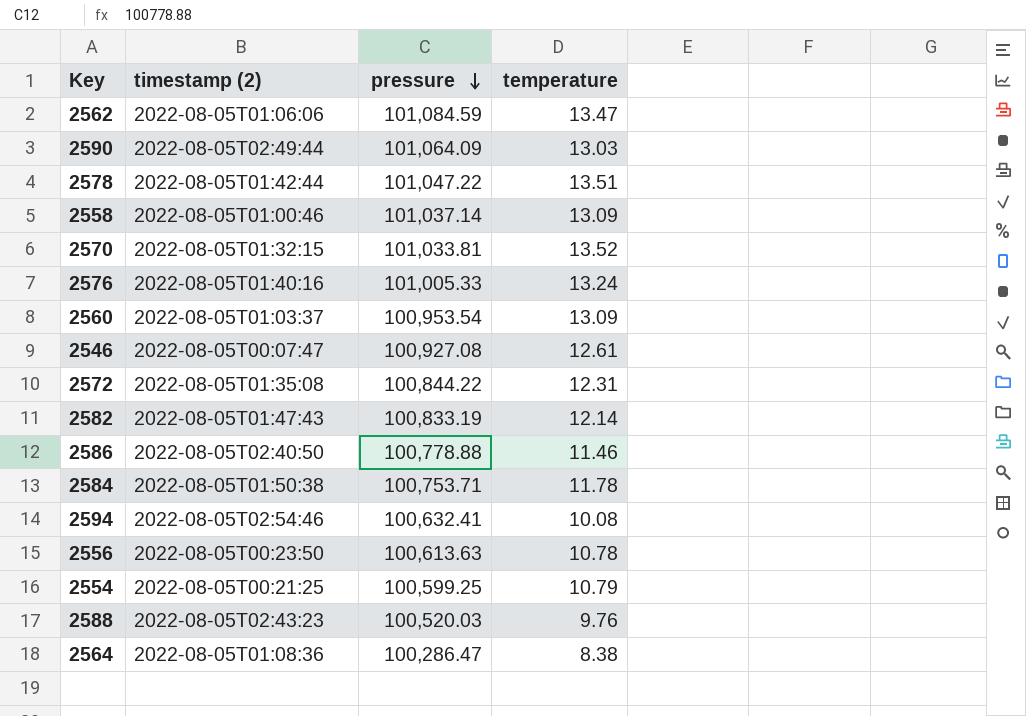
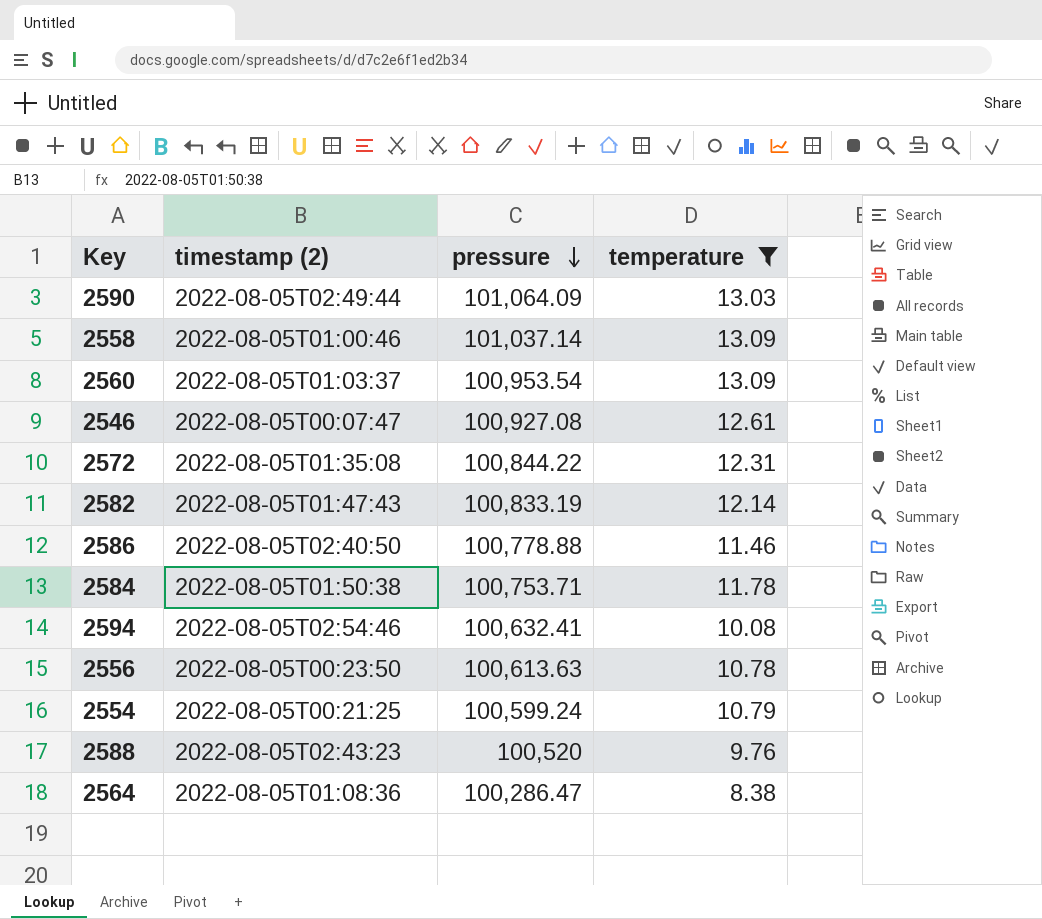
filter: none -> temperature <= 13.09
2554 | pressure: 100,599.25 -> 100,599.24
2588 | pressure: 100,520.03 -> 100,520

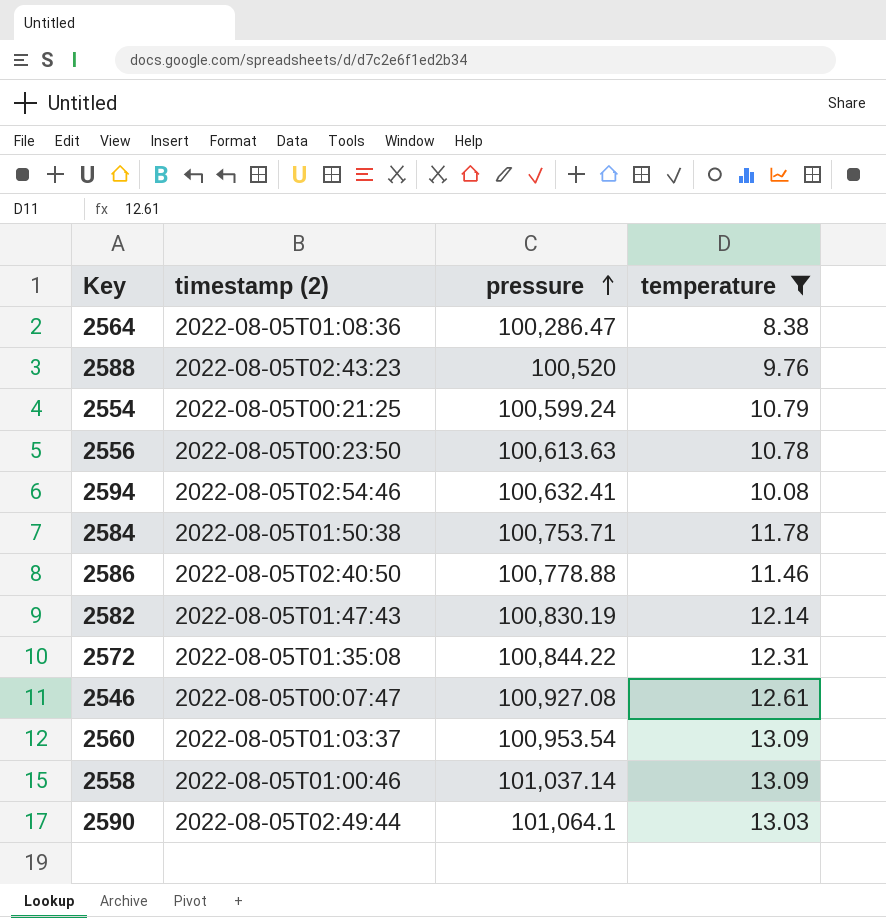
row order: pressure descending -> pressure ascending
2582 | pressure: 100,833.19 -> 100,830.19
2590 | pressure: 101,064.09 -> 101,064.1

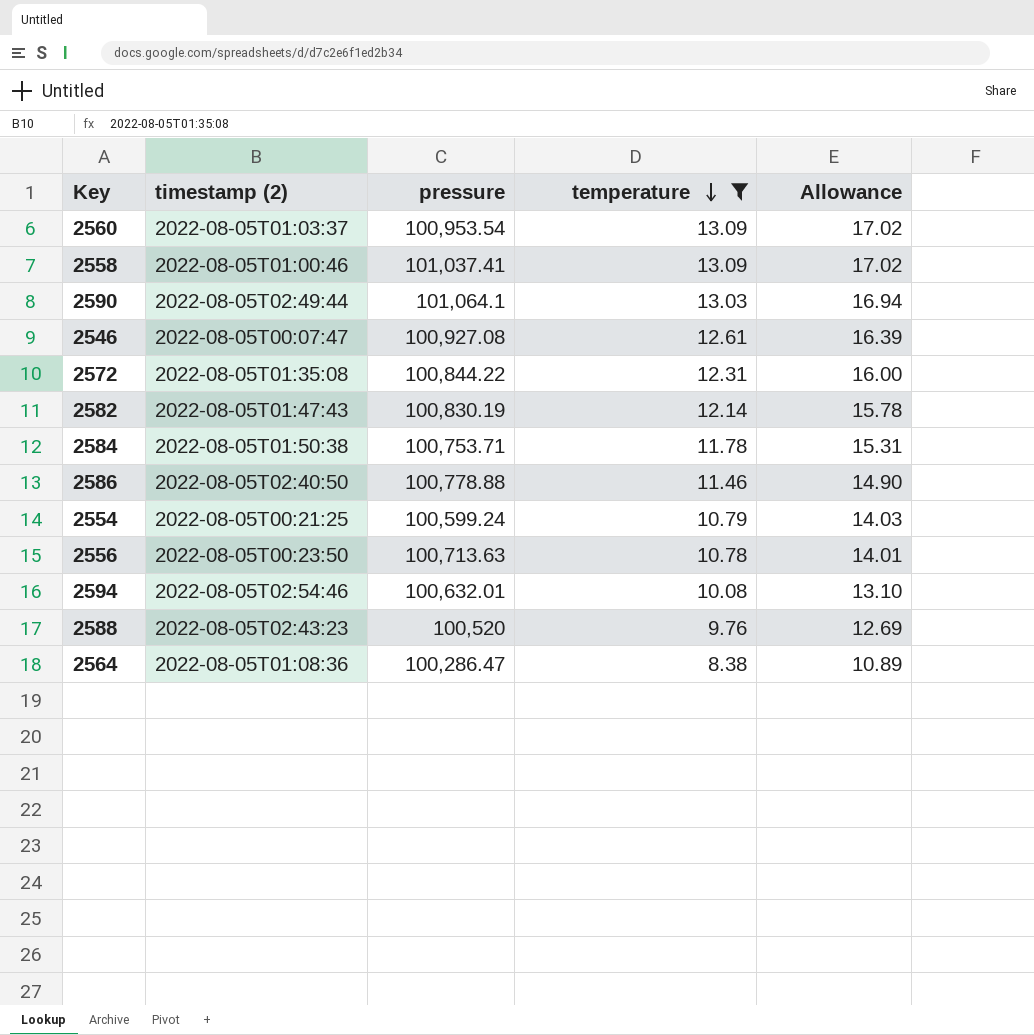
row order: pressure ascending -> temperature descending
column Allowance | formula: none -> [temperature] * 1.3
2558 | pressure: 101,037.14 -> 101,037.41
2556 | pressure: 100,613.63 -> 100,713.63
2594 | pressure: 100,632.41 -> 100,632.01

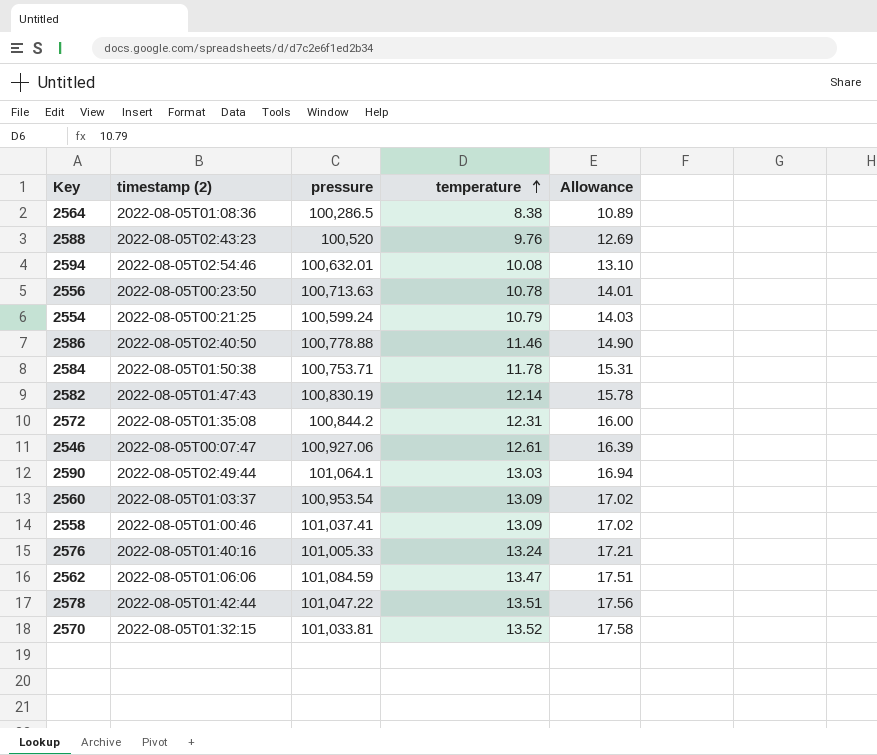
filter: temperature <= 13.09 -> none
row order: temperature descending -> temperature ascending
2564 | pressure: 100,286.47 -> 100,286.5
2572 | pressure: 100,844.22 -> 100,844.2
2546 | pressure: 100,927.08 -> 100,927.06

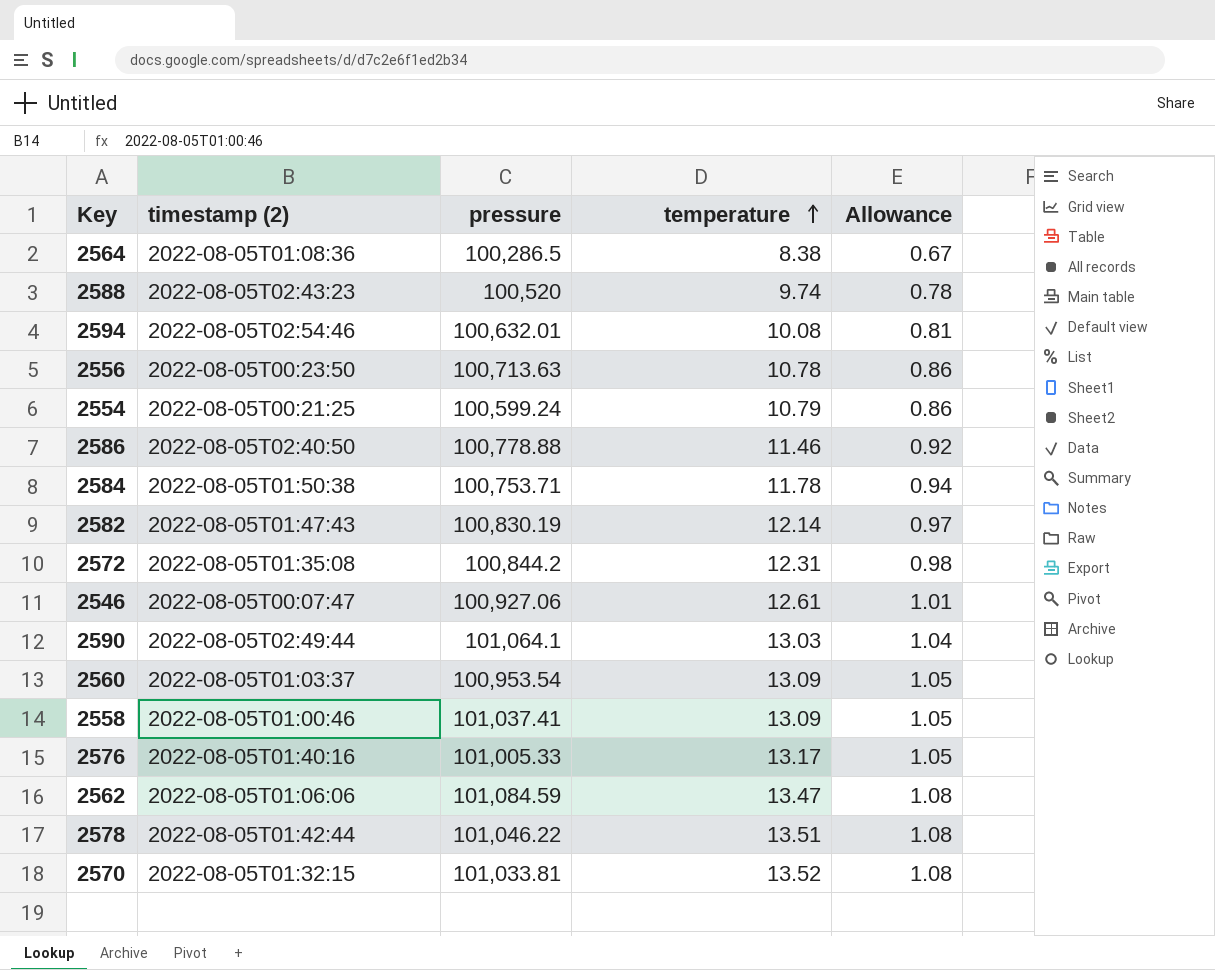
column Allowance | formula: [temperature] * 1.3 -> [temperature] * 0.08
2588 | temperature: 9.76 -> 9.74
2576 | temperature: 13.24 -> 13.17
2578 | pressure: 101,047.22 -> 101,046.22

